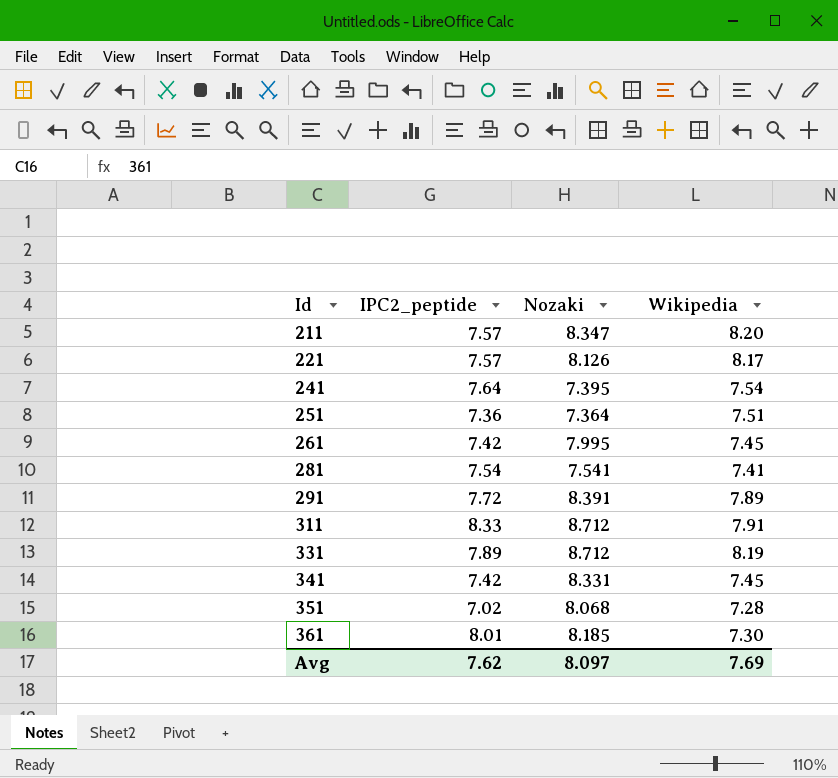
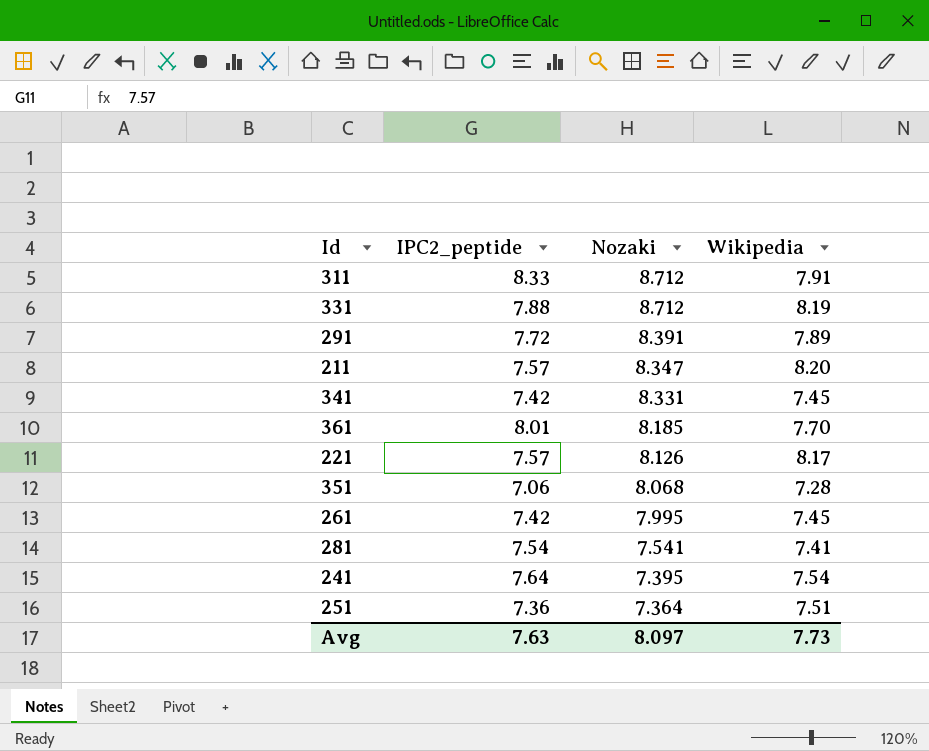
row order: Id ascending -> Nozaki descending
331 | IPC2_peptide: 7.89 -> 7.88
361 | Wikipedia: 7.30 -> 7.70
351 | IPC2_peptide: 7.02 -> 7.06
Avg | IPC2_peptide: 7.62 -> 7.63
Avg | Wikipedia: 7.69 -> 7.73

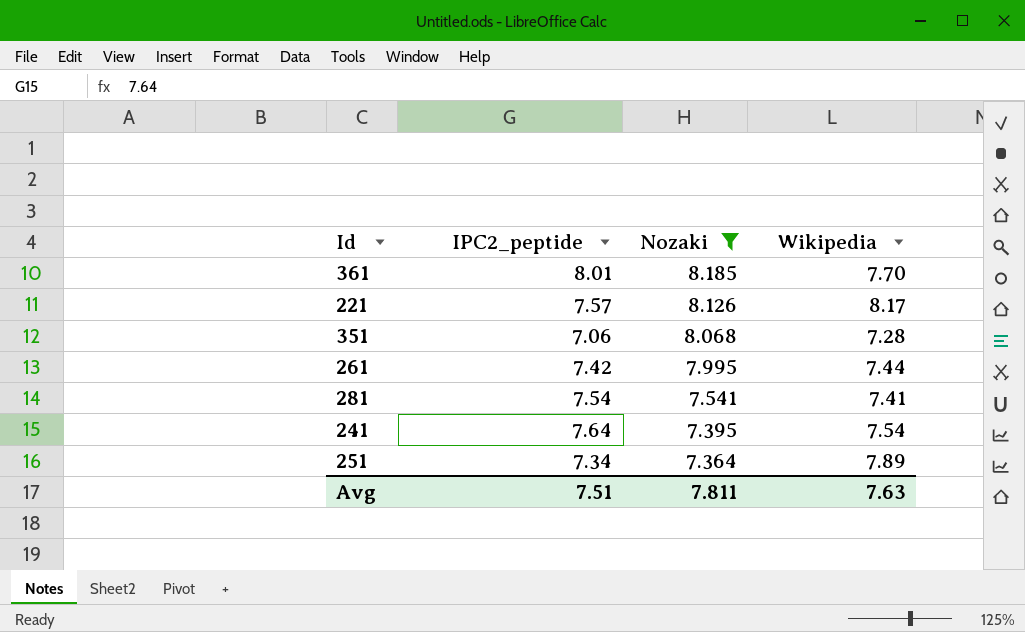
filter: none -> Nozaki <= 8.185
261 | Wikipedia: 7.45 -> 7.44
251 | IPC2_peptide: 7.36 -> 7.34
251 | Wikipedia: 7.51 -> 7.89
Avg | IPC2_peptide: 7.63 -> 7.51
Avg | Nozaki: 8.097 -> 7.811
Avg | Wikipedia: 7.73 -> 7.63

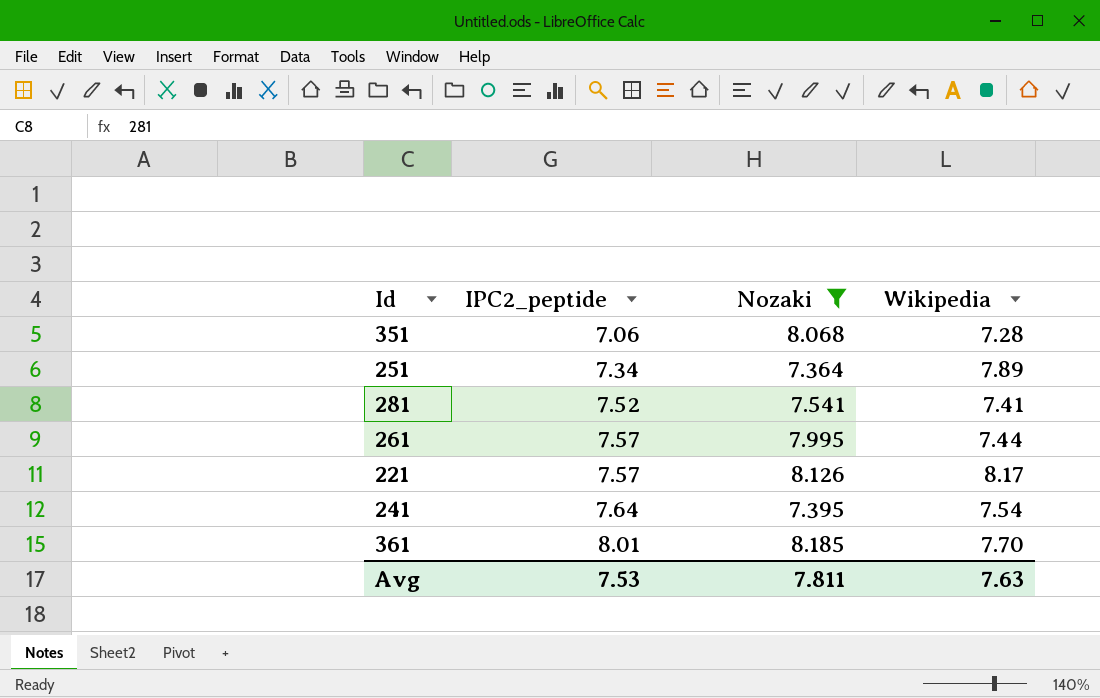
row order: Nozaki descending -> IPC2_peptide ascending
281 | IPC2_peptide: 7.54 -> 7.52
261 | IPC2_peptide: 7.42 -> 7.57
Avg | IPC2_peptide: 7.51 -> 7.53

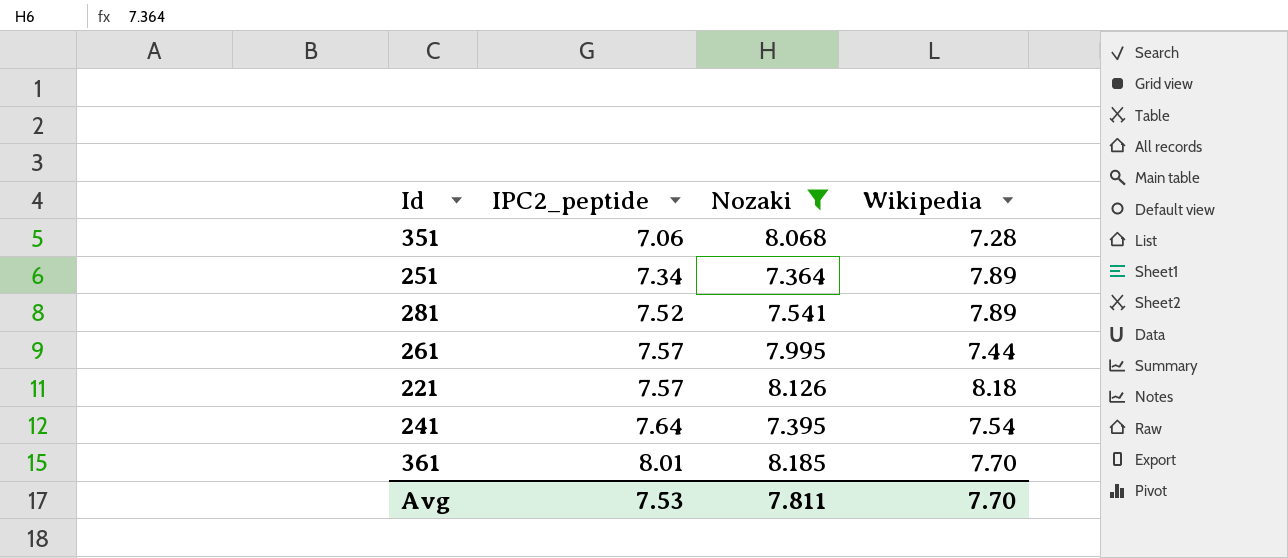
281 | Wikipedia: 7.41 -> 7.89
221 | Wikipedia: 8.17 -> 8.18
Avg | Wikipedia: 7.63 -> 7.70

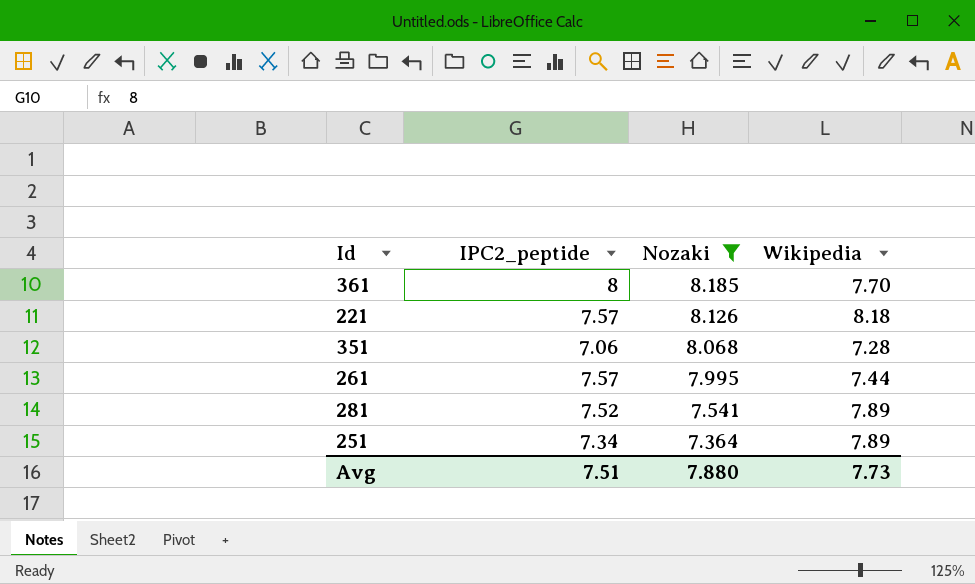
row order: IPC2_peptide ascending -> Nozaki descending
row 241: 7.64 | 7.395 | 7.54 -> none
361 | IPC2_peptide: 8.01 -> 8
Avg | IPC2_peptide: 7.53 -> 7.51
Avg | Nozaki: 7.811 -> 7.880
Avg | Wikipedia: 7.70 -> 7.73

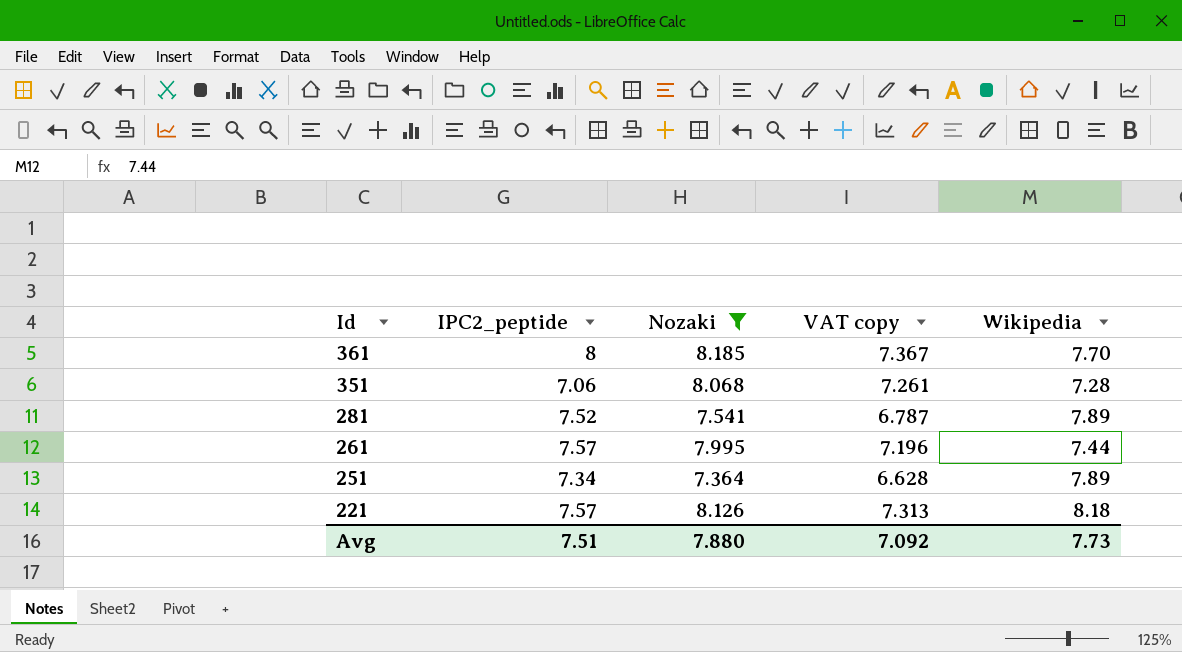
row order: Nozaki descending -> Id descending
column VAT copy | formula: none -> [Nozaki] * 0.9

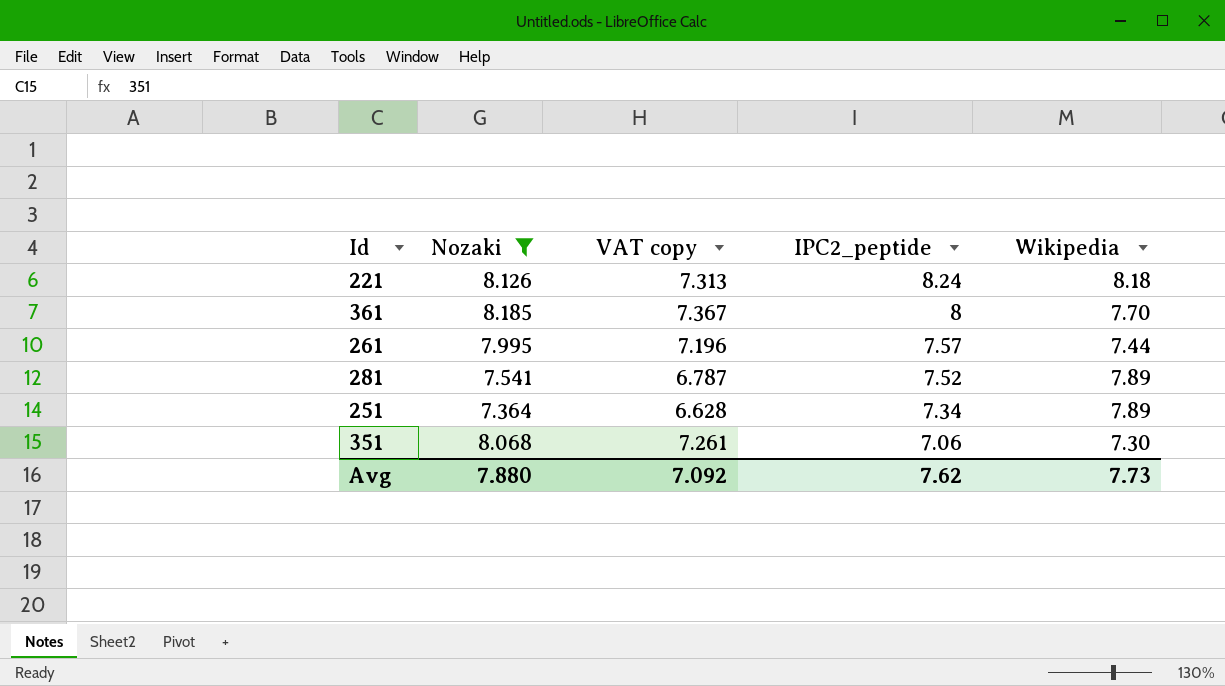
row order: Id descending -> IPC2_peptide descending
column IPC2_peptide | position: 2 -> 4
221 | IPC2_peptide: 7.57 -> 8.24
351 | Wikipedia: 7.28 -> 7.30
Avg | IPC2_peptide: 7.51 -> 7.62

